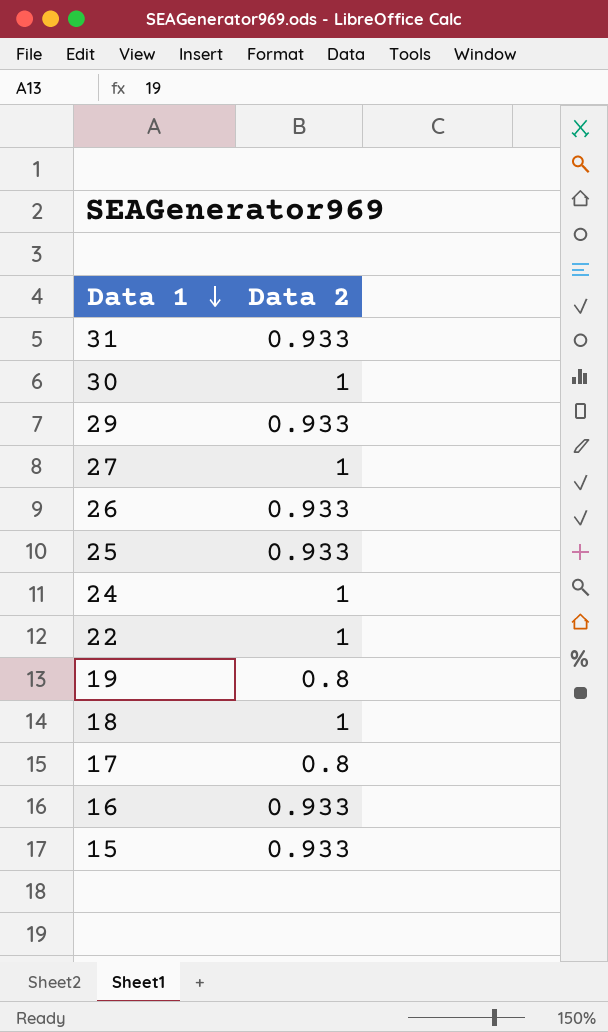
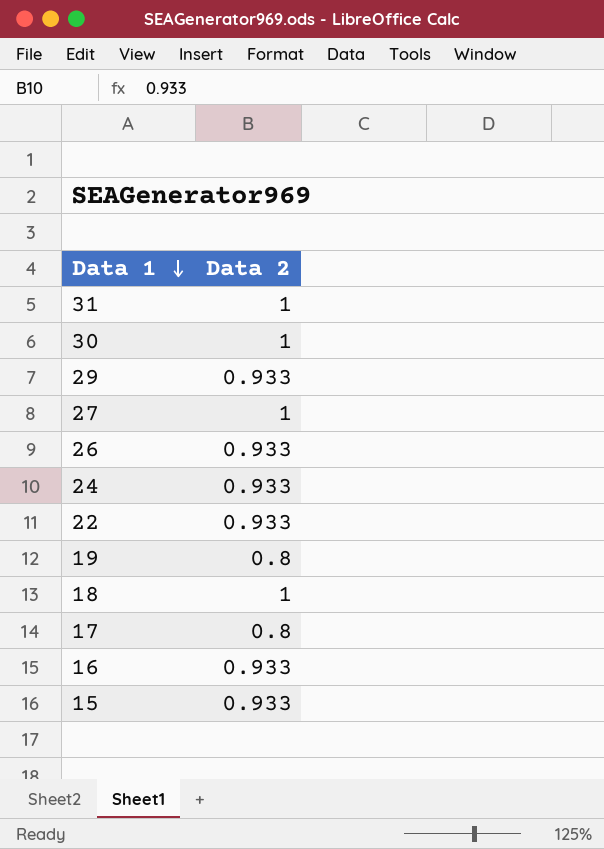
row 25: 0.933 -> none
31 | Data 2: 0.933 -> 1
24 | Data 2: 1 -> 0.933
22 | Data 2: 1 -> 0.933

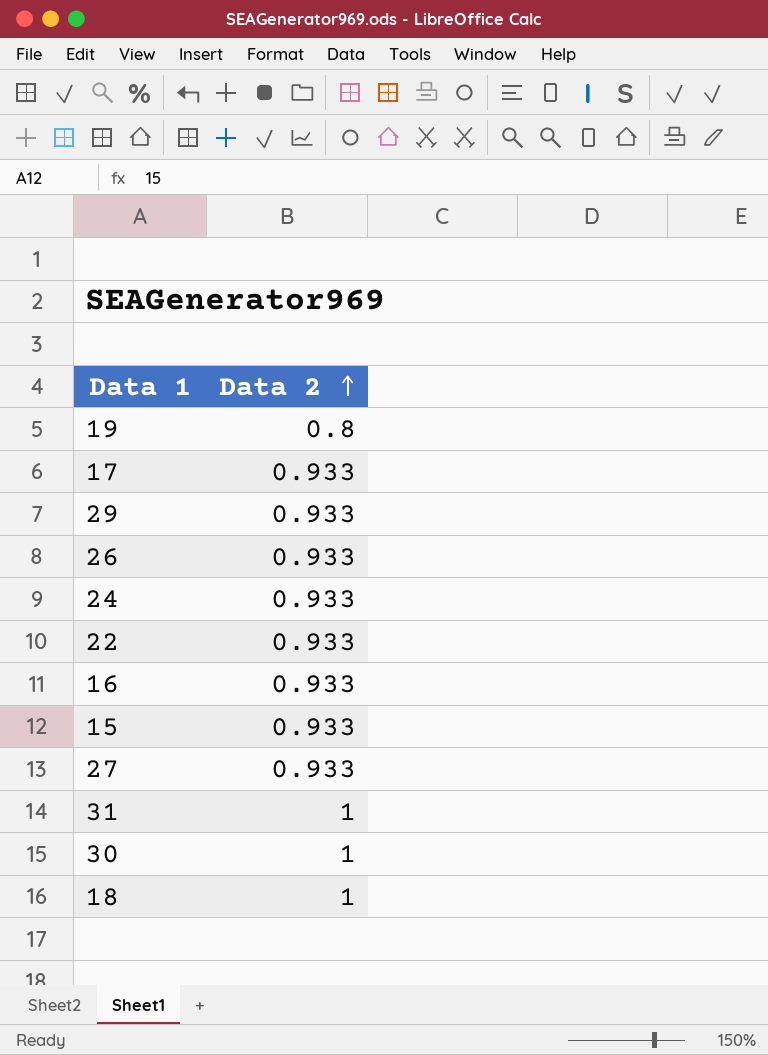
row order: Data 1 descending -> Data 2 ascending
17 | Data 2: 0.8 -> 0.933
27 | Data 2: 1 -> 0.933

